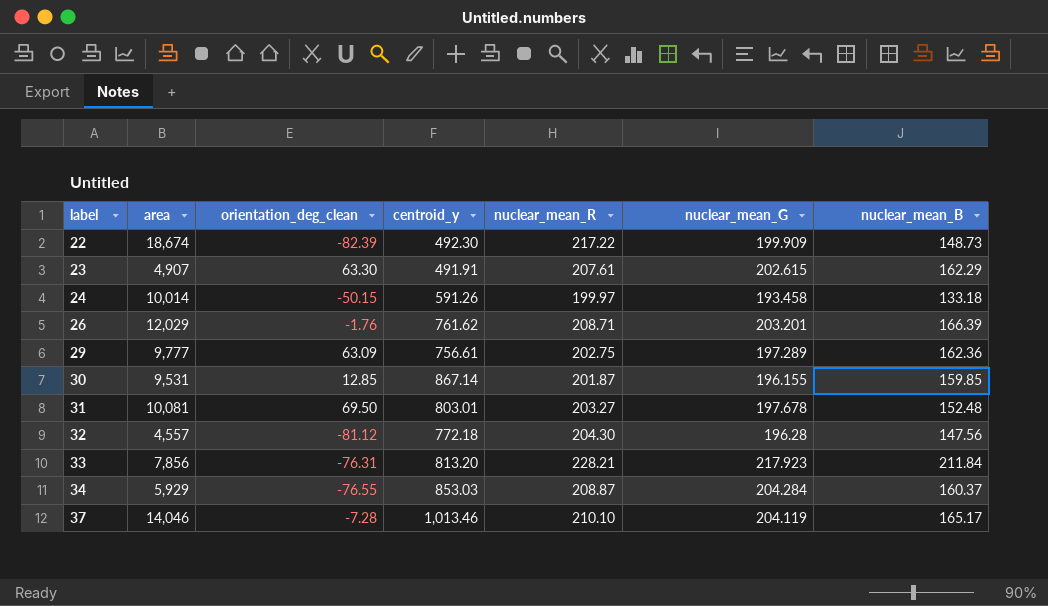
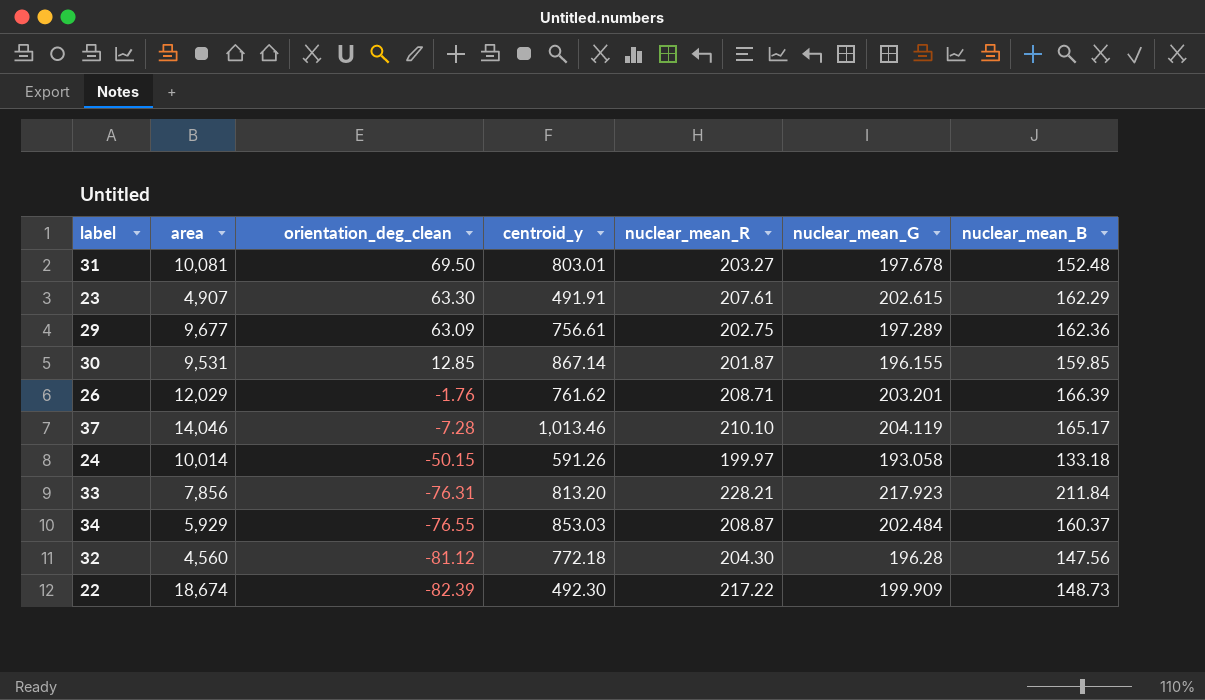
row order: label ascending -> orientation_deg_clean descending
29 | area: 9,777 -> 9,677
24 | nuclear_mean_G: 193.458 -> 193.058
34 | nuclear_mean_G: 204.284 -> 202.484
32 | area: 4,557 -> 4,560

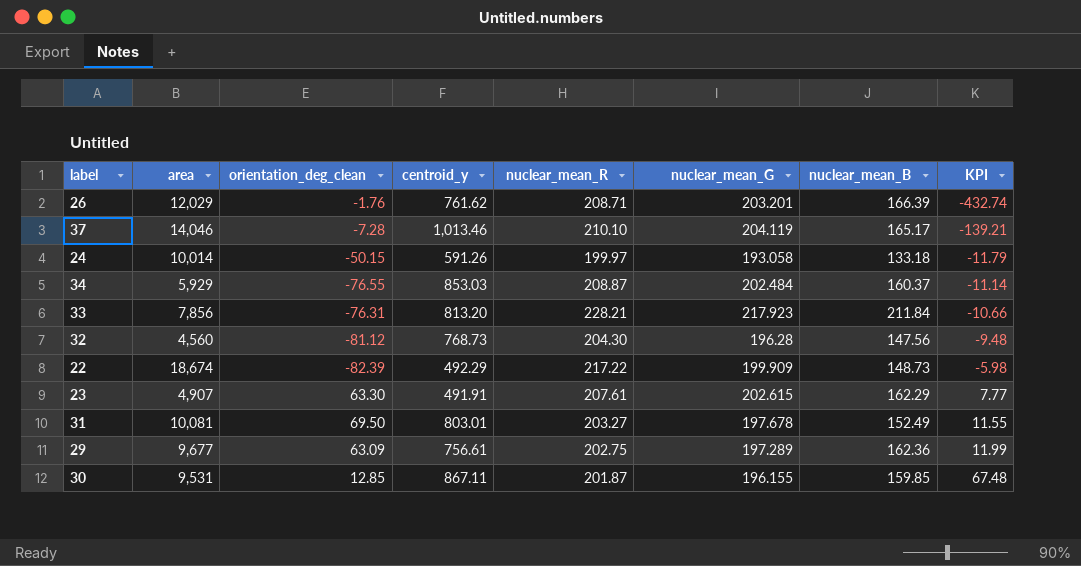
row order: orientation_deg_clean descending -> KPI ascending
column KPI | formula: none -> [centroid_y] / [orientation_deg_clean]
32 | centroid_y: 772.18 -> 768.73
22 | centroid_y: 492.30 -> 492.29
31 | nuclear_mean_B: 152.48 -> 152.49
30 | centroid_y: 867.14 -> 867.11

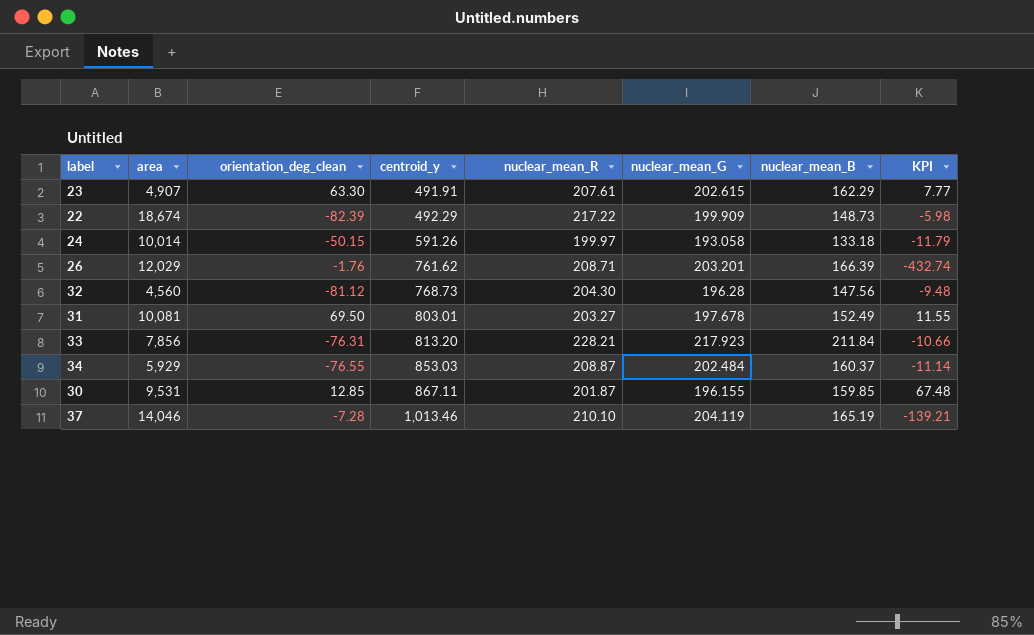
row order: KPI ascending -> centroid_y ascending
row 29: 9,677 | 63.09 | 756.61 | 202.75 | 197.289 | 162.36 | 11.99 -> none
37 | nuclear_mean_B: 165.17 -> 165.19

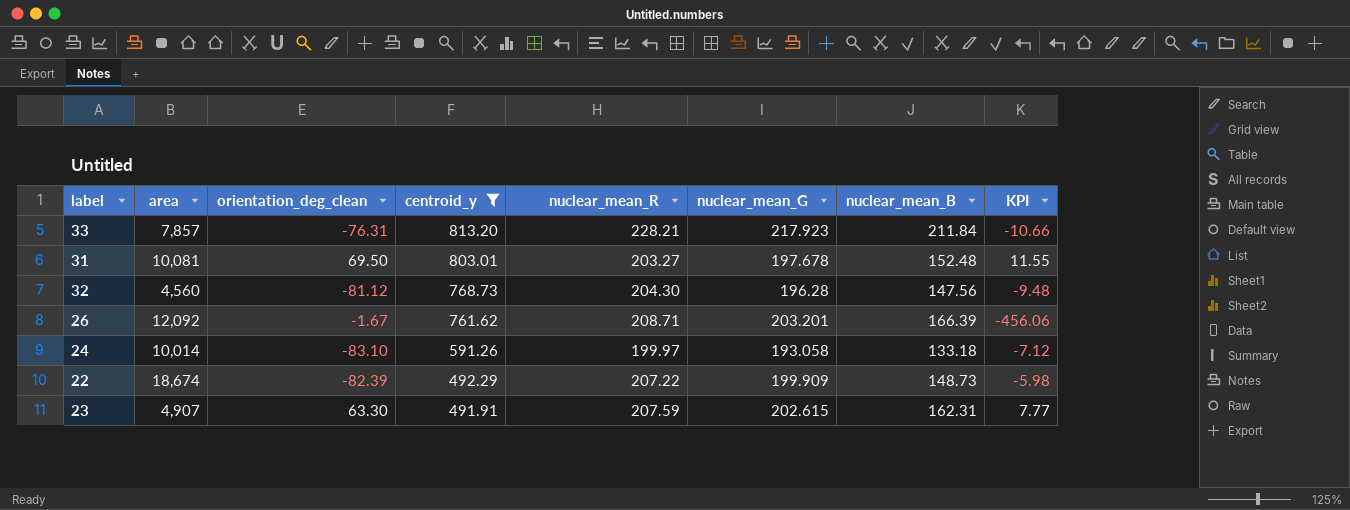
filter: none -> centroid_y <= 813.20
row order: centroid_y ascending -> centroid_y descending
33 | area: 7,856 -> 7,857
31 | nuclear_mean_B: 152.49 -> 152.48
26 | area: 12,029 -> 12,092
26 | orientation_deg_clean: -1.76 -> -1.67
26 | KPI: -432.74 -> -456.06
24 | orientation_deg_clean: -50.15 -> -83.10
24 | KPI: -11.79 -> -7.12
22 | nuclear_mean_R: 217.22 -> 207.22
23 | nuclear_mean_R: 207.61 -> 207.59
23 | nuclear_mean_B: 162.29 -> 162.31

